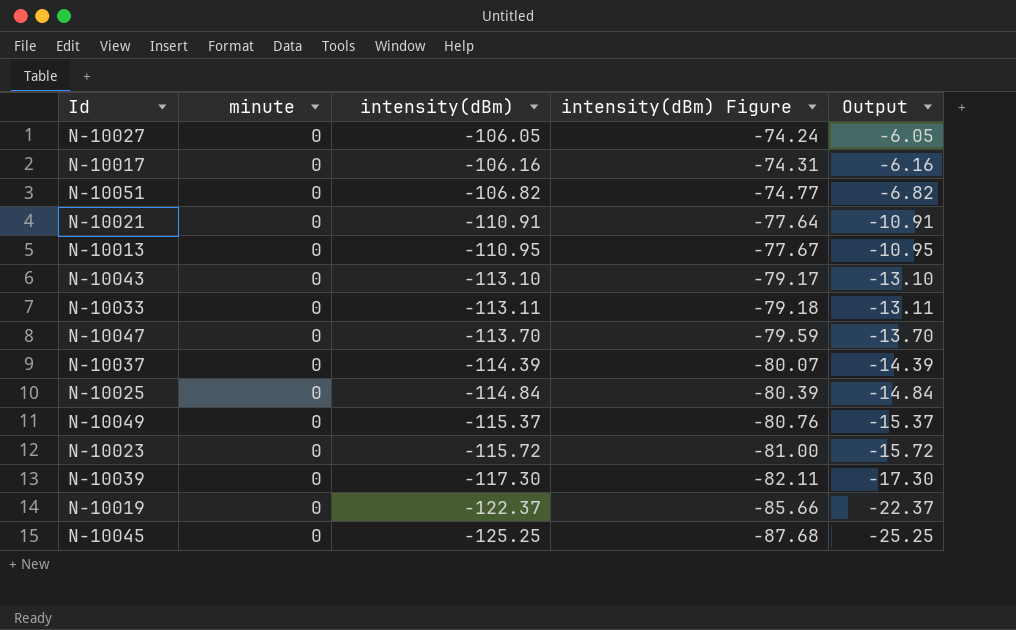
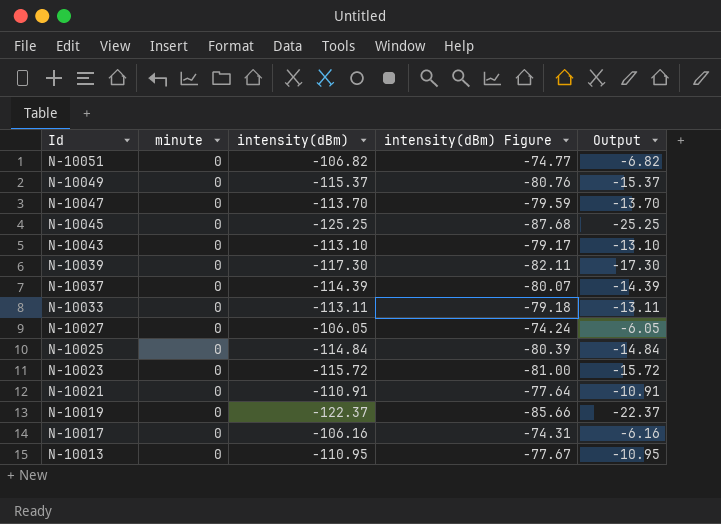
row order: intensity(dBm) descending -> Id descending

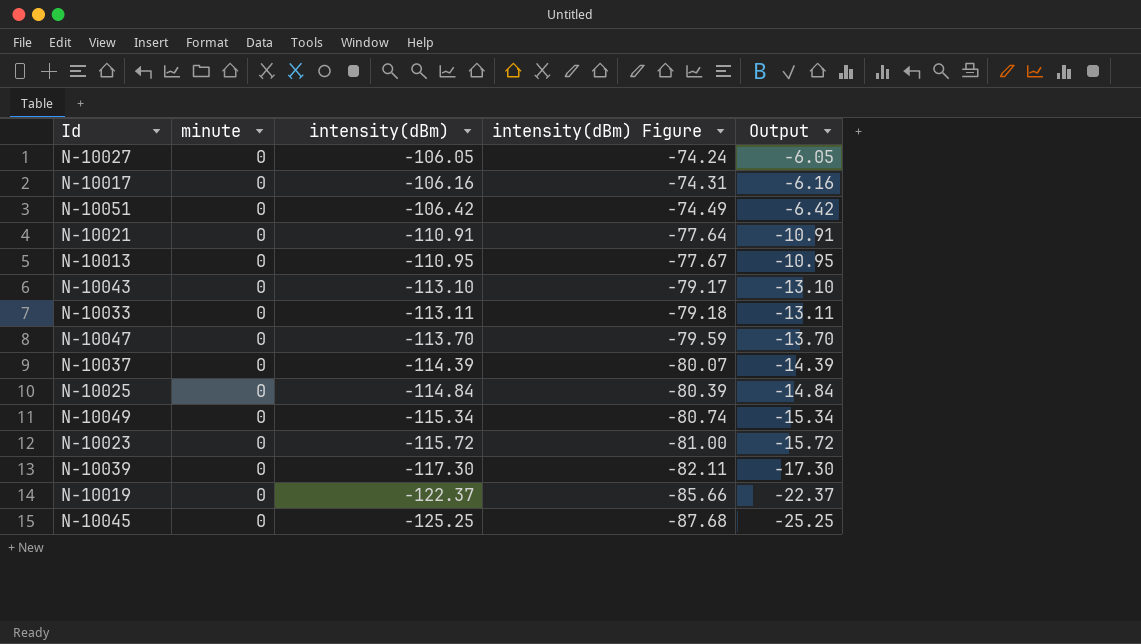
row order: Id descending -> intensity(dBm) descending
N-10051 | intensity(dBm): -106.82 -> -106.42
N-10051 | intensity(dBm) Figure: -74.77 -> -74.49
N-10051 | Output: -6.82 -> -6.42
N-10049 | intensity(dBm): -115.37 -> -115.34
N-10049 | intensity(dBm) Figure: -80.76 -> -80.74
N-10049 | Output: -15.37 -> -15.34

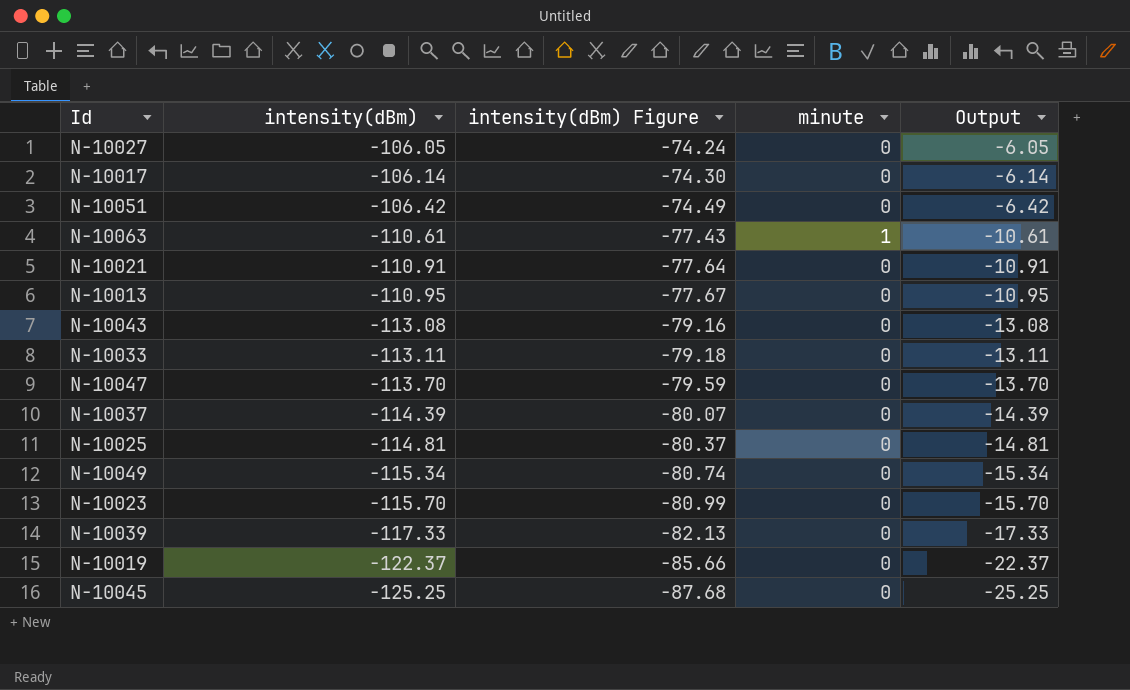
column minute | position: 2 -> 4
N-10017 | intensity(dBm): -106.16 -> -106.14
N-10017 | intensity(dBm) Figure: -74.31 -> -74.30
N-10017 | Output: -6.16 -> -6.14
row N-10063: none -> -110.61 | -77.43 | 1 | -10.61
N-10043 | intensity(dBm): -113.10 -> -113.08
N-10043 | intensity(dBm) Figure: -79.17 -> -79.16
N-10043 | Output: -13.10 -> -13.08
N-10025 | intensity(dBm): -114.84 -> -114.81
N-10025 | intensity(dBm) Figure: -80.39 -> -80.37
N-10025 | Output: -14.84 -> -14.81
N-10023 | intensity(dBm): -115.72 -> -115.70
N-10023 | intensity(dBm) Figure: -81.00 -> -80.99
N-10023 | Output: -15.72 -> -15.70
N-10039 | intensity(dBm): -117.30 -> -117.33
N-10039 | intensity(dBm) Figure: -82.11 -> -82.13
N-10039 | Output: -17.30 -> -17.33

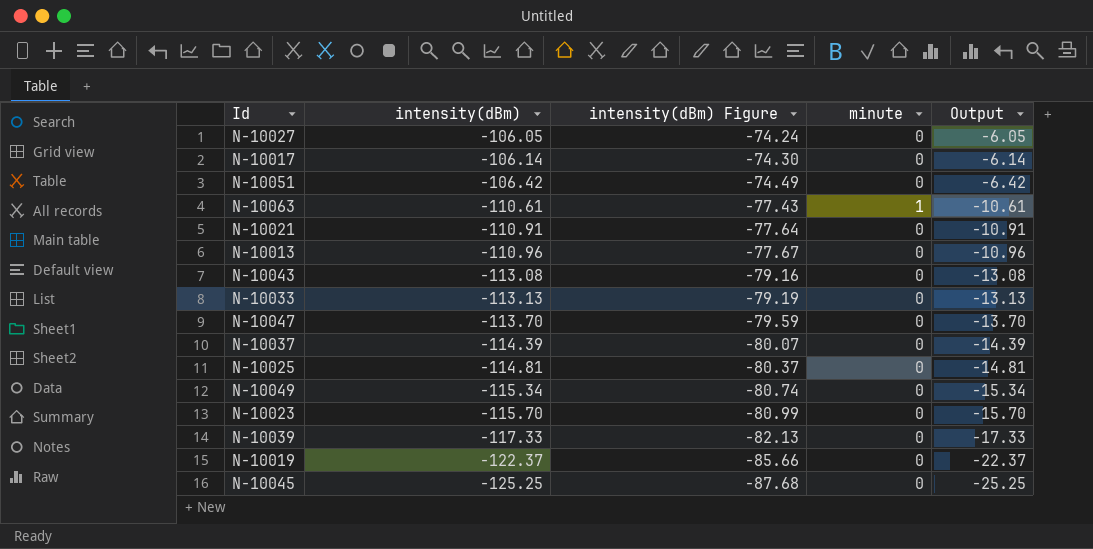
N-10013 | intensity(dBm): -110.95 -> -110.96
N-10013 | Output: -10.95 -> -10.96
N-10033 | intensity(dBm): -113.11 -> -113.13
N-10033 | intensity(dBm) Figure: -79.18 -> -79.19
N-10033 | Output: -13.11 -> -13.13

